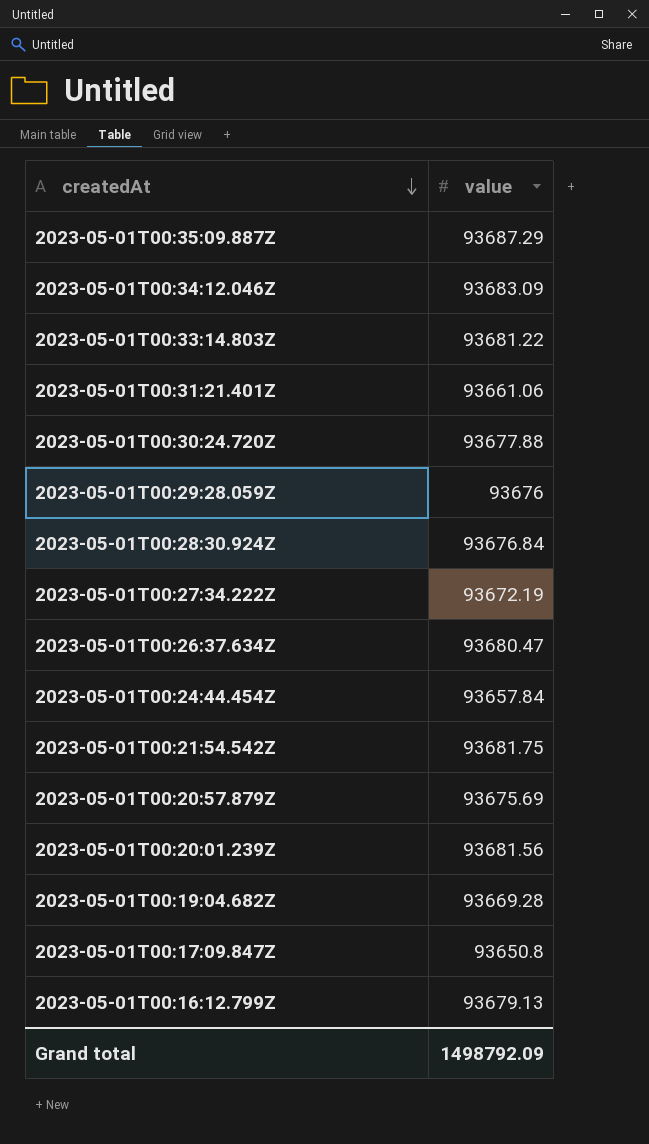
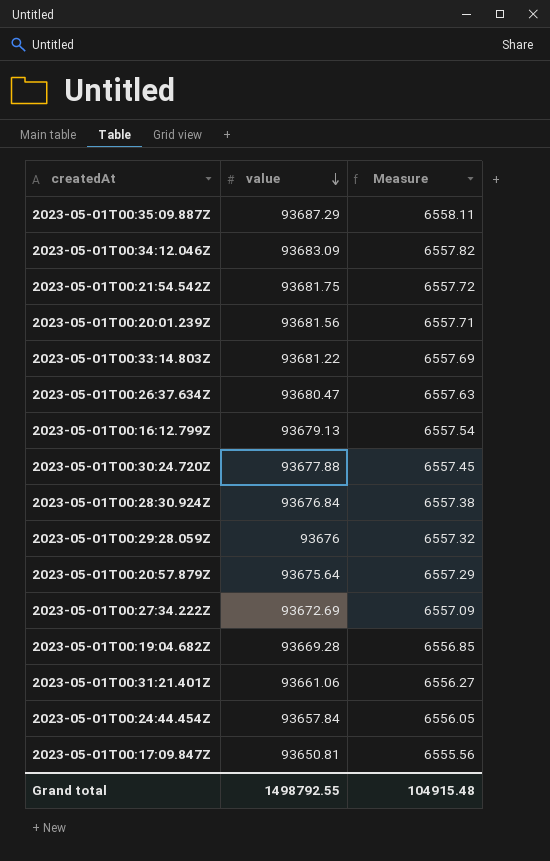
row order: createdAt descending -> value descending
column Measure | formula: none -> [value] * 0.07
2023-05-01T00:20:57.879Z | value: 93675.69 -> 93675.64
2023-05-01T00:27:34.222Z | value: 93672.19 -> 93672.69
2023-05-01T00:17:09.847Z | value: 93650.8 -> 93650.81
Grand total | value: 1498792.09 -> 1498792.55

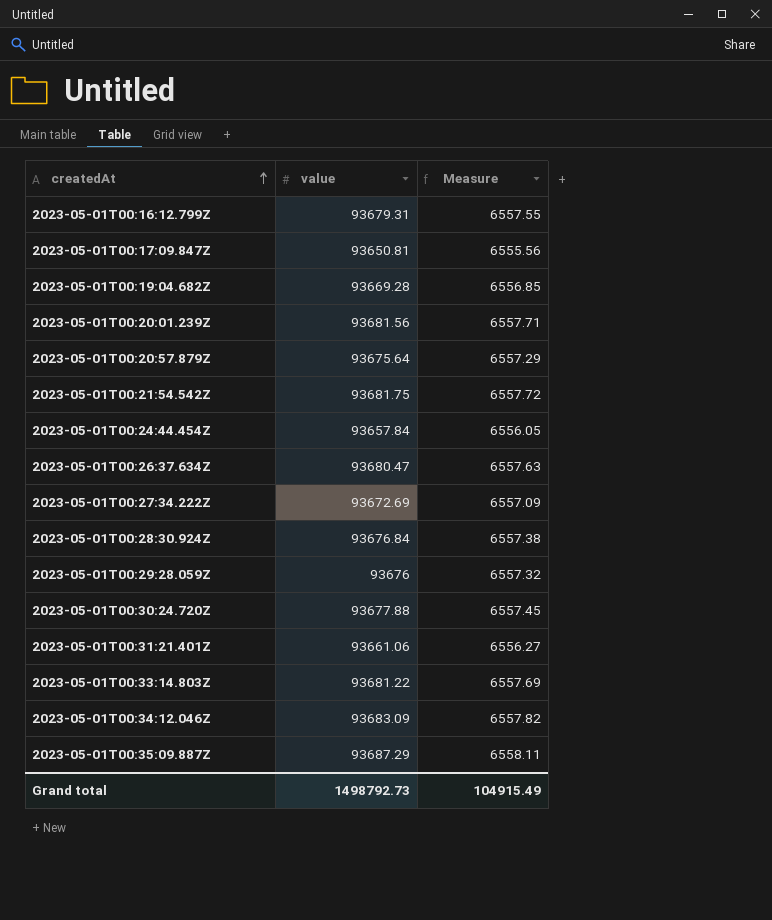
row order: value descending -> createdAt ascending
2023-05-01T00:16:12.799Z | value: 93679.13 -> 93679.31
2023-05-01T00:16:12.799Z | Measure: 6557.54 -> 6557.55
Grand total | value: 1498792.55 -> 1498792.73
Grand total | Measure: 104915.48 -> 104915.49

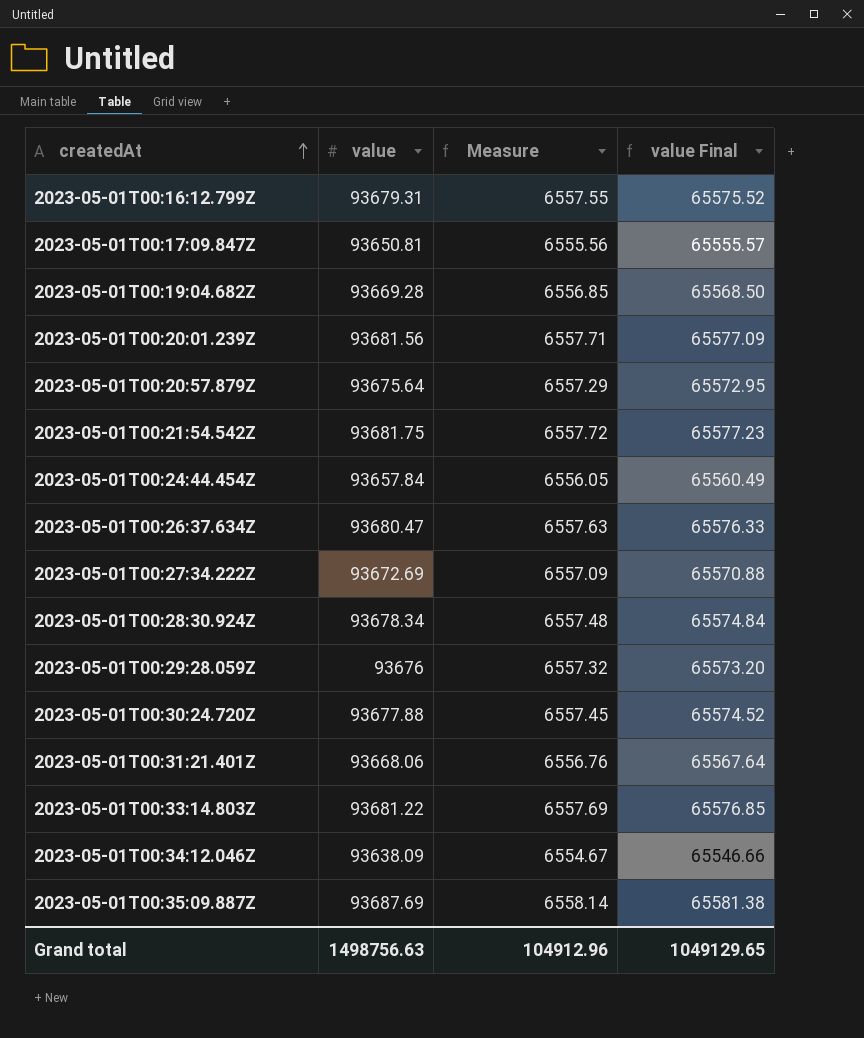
column value Final | formula: none -> [value] * 0.7
2023-05-01T00:28:30.924Z | value: 93676.84 -> 93678.34
2023-05-01T00:28:30.924Z | Measure: 6557.38 -> 6557.48
2023-05-01T00:31:21.401Z | value: 93661.06 -> 93668.06
2023-05-01T00:31:21.401Z | Measure: 6556.27 -> 6556.76
2023-05-01T00:34:12.046Z | value: 93683.09 -> 93638.09
2023-05-01T00:34:12.046Z | Measure: 6557.82 -> 6554.67
2023-05-01T00:35:09.887Z | value: 93687.29 -> 93687.69
2023-05-01T00:35:09.887Z | Measure: 6558.11 -> 6558.14
Grand total | value: 1498792.73 -> 1498756.63
Grand total | Measure: 104915.49 -> 104912.96

